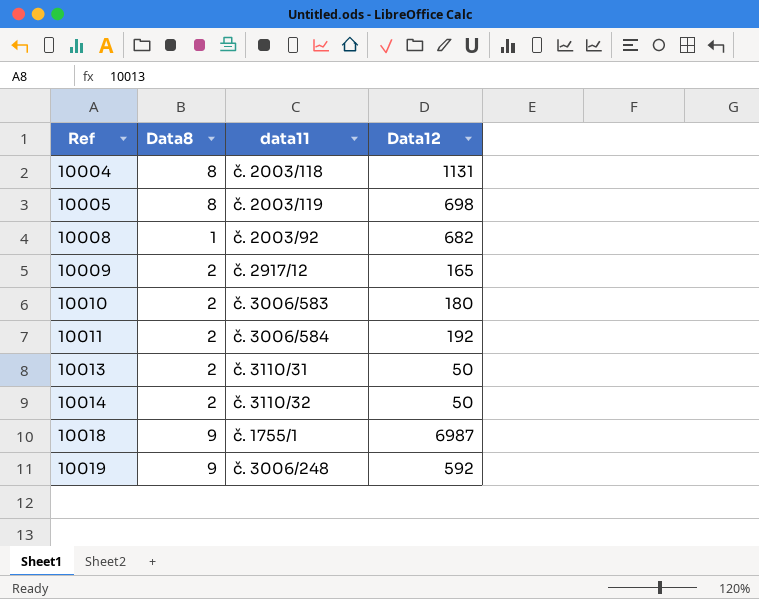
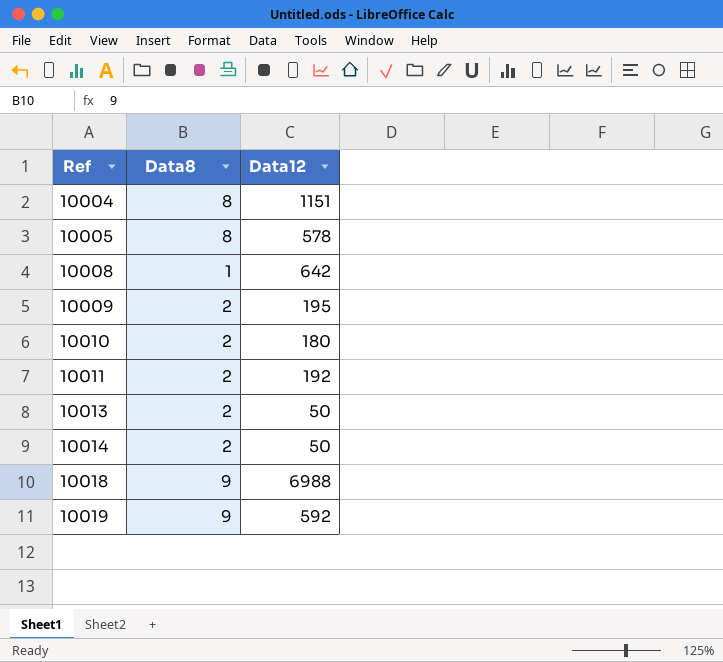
column data11 | position: 3 -> none
10004 | Data12: 1131 -> 1151
10005 | Data12: 698 -> 578
10008 | Data12: 682 -> 642
10009 | Data12: 165 -> 195
10018 | Data12: 6987 -> 6988

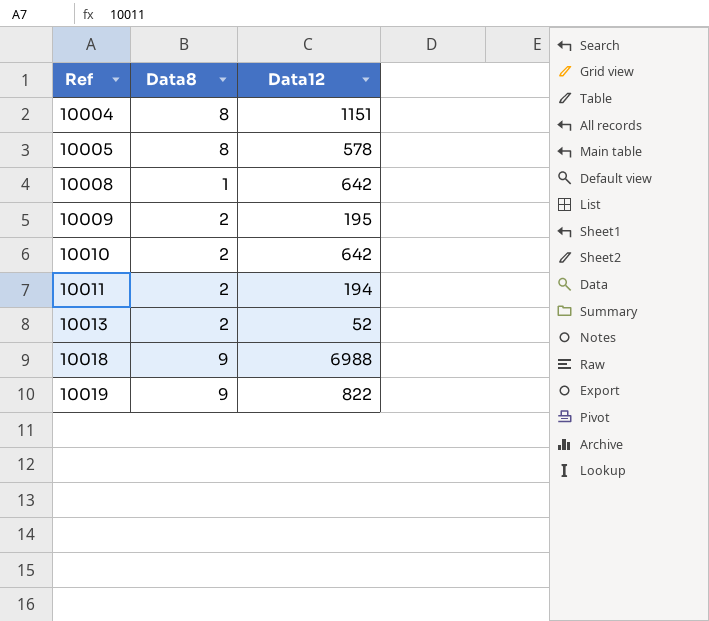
row 10014: 2 | 50 -> none
10010 | Data12: 180 -> 642
10011 | Data12: 192 -> 194
10013 | Data12: 50 -> 52
10019 | Data12: 592 -> 822

